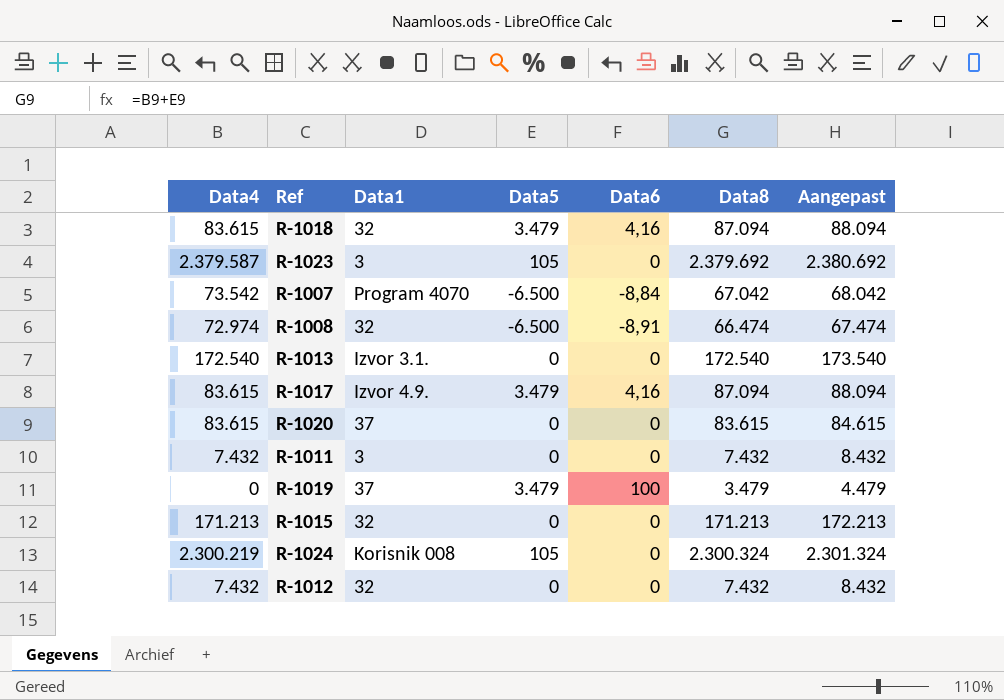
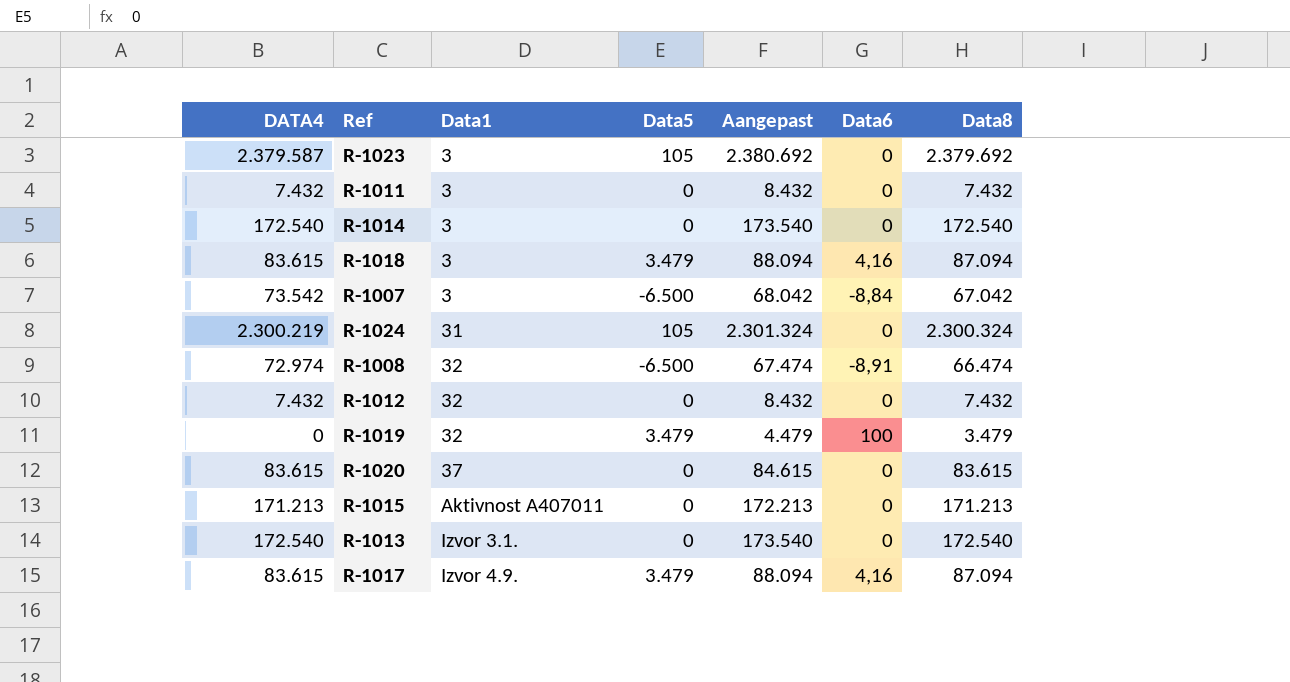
row order: none -> Data1 ascending
column name: Data4 -> DATA4
column Aangepast | position: 7 -> 5
row R-1014: none -> 172.540 | 3 | 0 | 173.540 | 0 | 172.540
R-1018 | Data1: 32 -> 3
R-1007 | Data1: Program 4070 -> 3
R-1024 | Data1: Korisnik 008 -> 31
R-1019 | Data1: 37 -> 32
R-1015 | Data1: 32 -> Aktivnost A407011

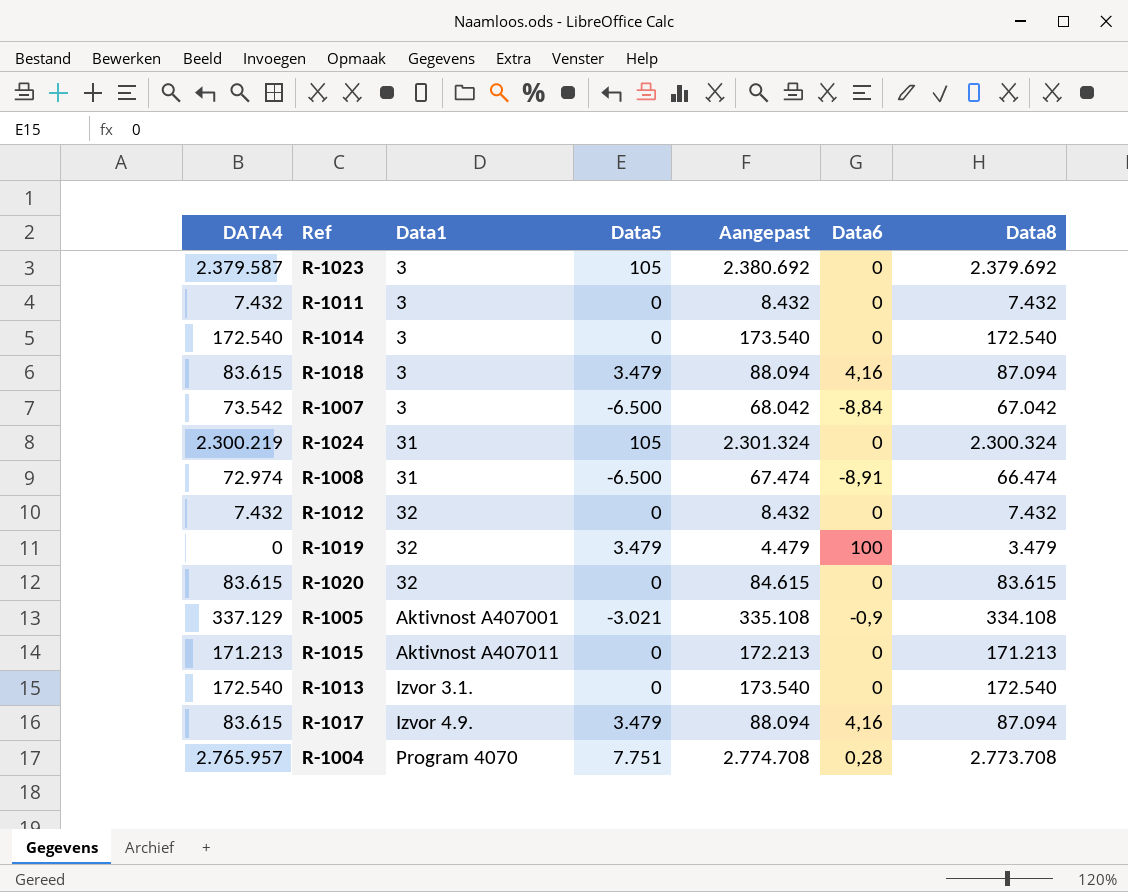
R-1008 | Data1: 32 -> 31
R-1020 | Data1: 37 -> 32
row R-1005: none -> 337.129 | Aktivnost A407001 | -3.021 | 335.108 | -0,9 | 334.108
row R-1004: none -> 2.765.957 | Program 4070 | 7.751 | 2.774.708 | 0,28 | 2.773.708

